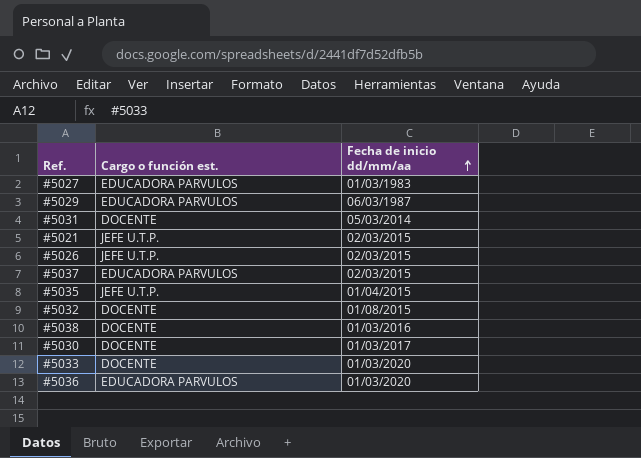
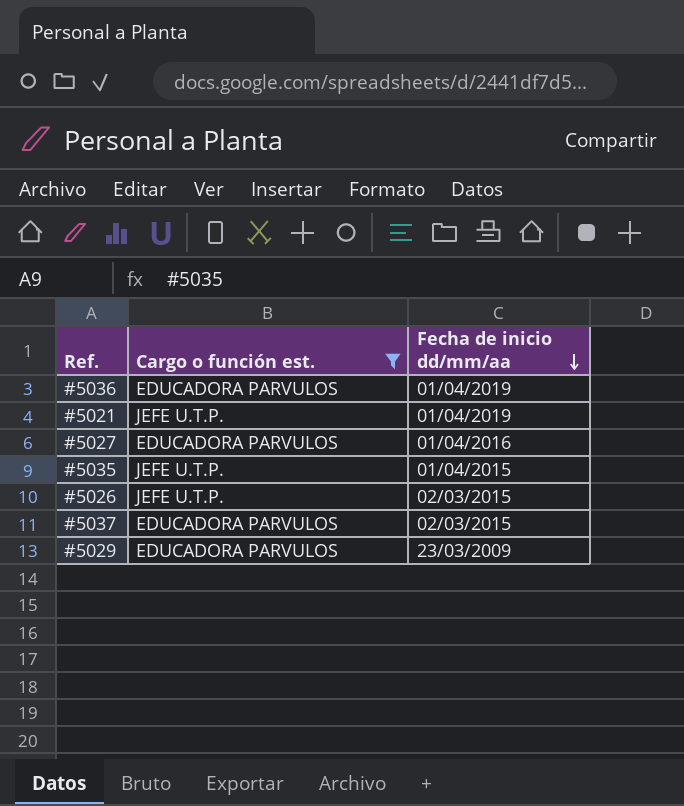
filter: none -> Cargo o función est. != DOCENTE
row order: Fecha de inicio dd/mm/aa ascending -> Fecha de inicio dd/mm/aa descending
#5036 | Fecha de inicio dd/mm/aa: 01/03/2020 -> 01/04/2019
#5021 | Fecha de inicio dd/mm/aa: 02/03/2015 -> 01/04/2019
#5027 | Fecha de inicio dd/mm/aa: 01/03/1983 -> 01/04/2016
#5029 | Fecha de inicio dd/mm/aa: 06/03/1987 -> 23/03/2009

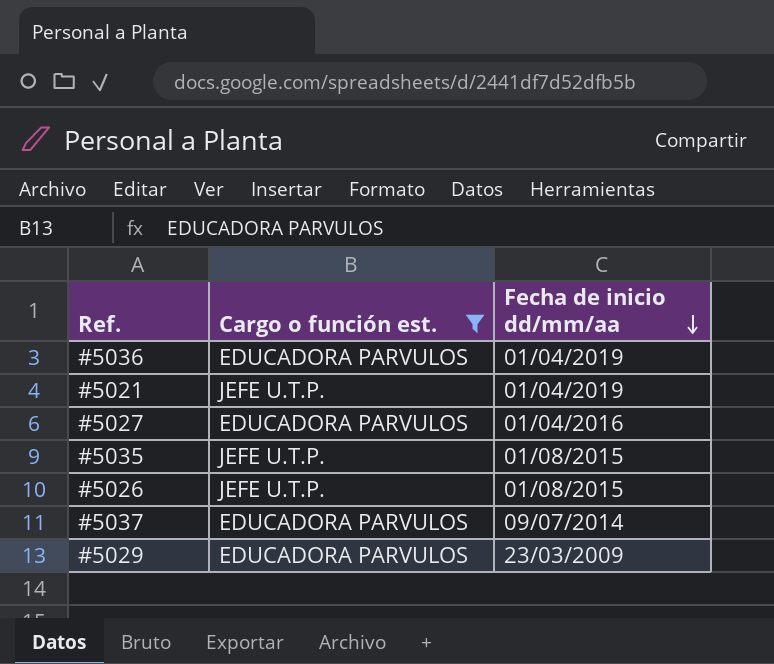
#5035 | Fecha de inicio dd/mm/aa: 01/04/2015 -> 01/08/2015
#5026 | Fecha de inicio dd/mm/aa: 02/03/2015 -> 01/08/2015
#5037 | Fecha de inicio dd/mm/aa: 02/03/2015 -> 09/07/2014

